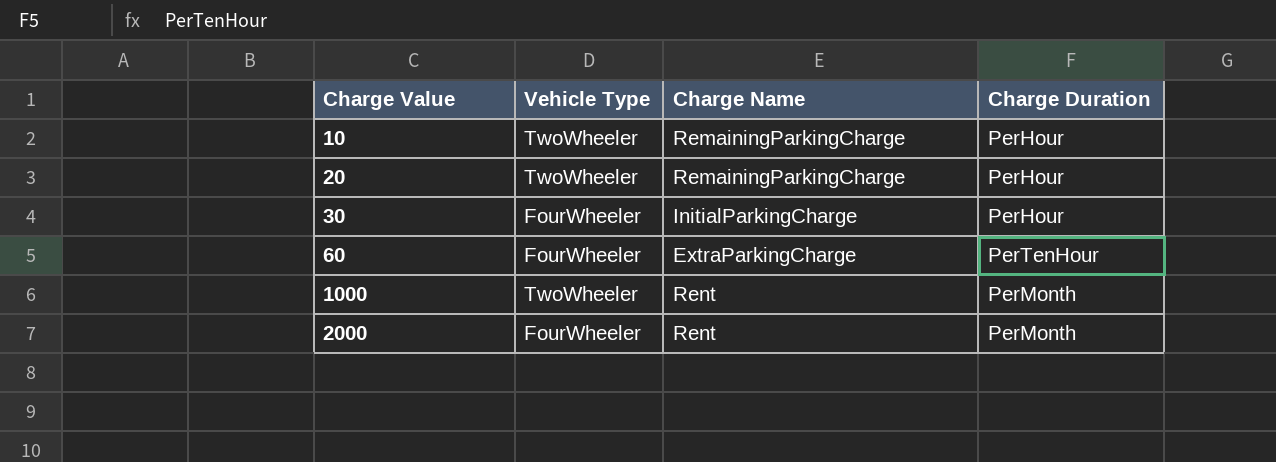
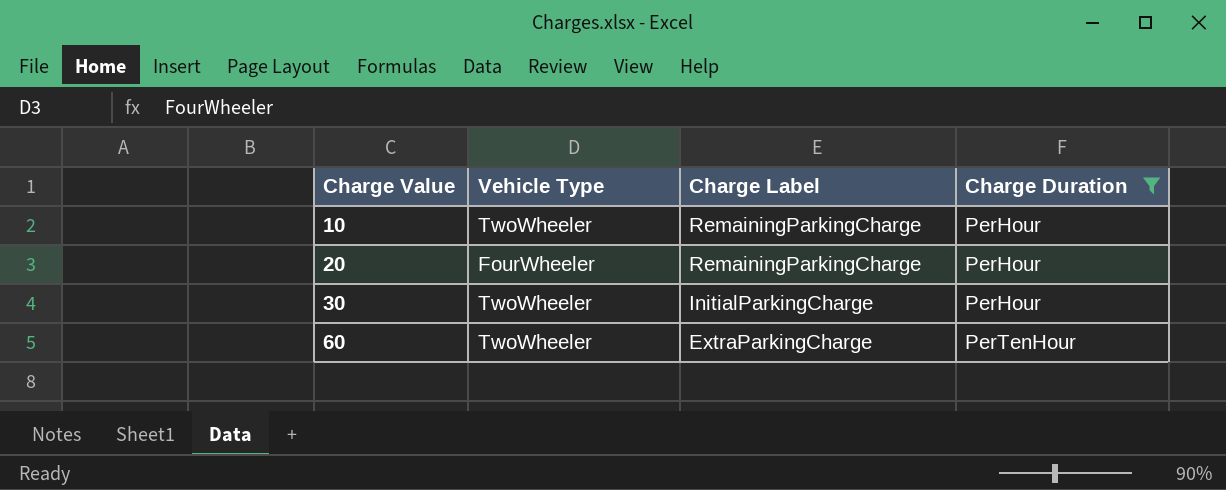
filter: none -> Charge Duration != PerMonth
column name: Charge Name -> Charge Label
20 | Vehicle Type: TwoWheeler -> FourWheeler
30 | Vehicle Type: FourWheeler -> TwoWheeler
60 | Vehicle Type: FourWheeler -> TwoWheeler

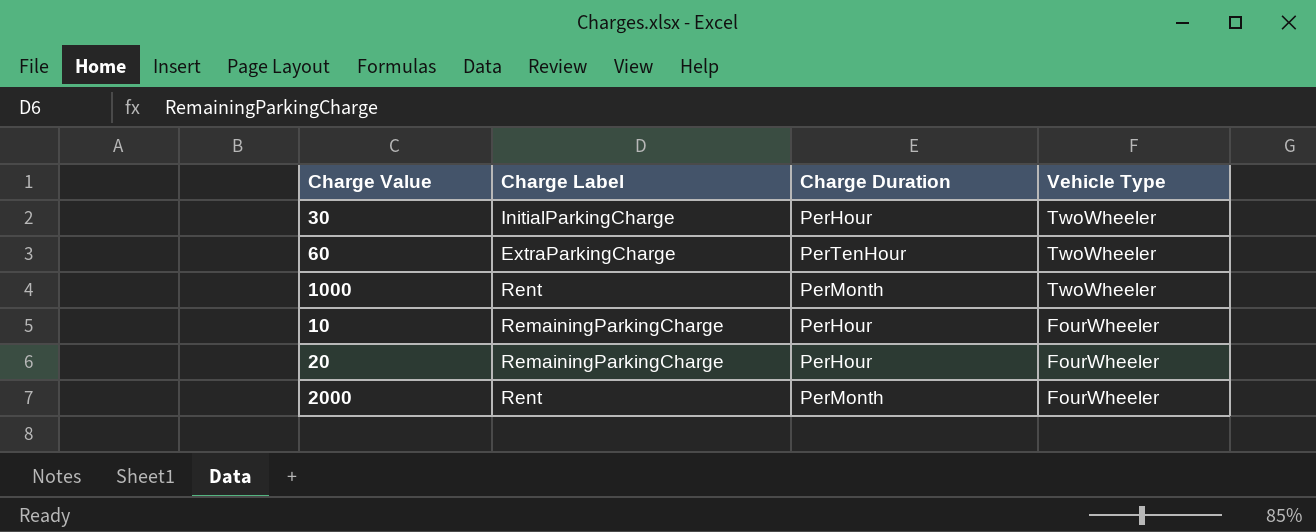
filter: Charge Duration != PerMonth -> none
row order: Charge Value ascending -> Vehicle Type descending
column Vehicle Type | position: 2 -> 4
10 | Vehicle Type: TwoWheeler -> FourWheeler

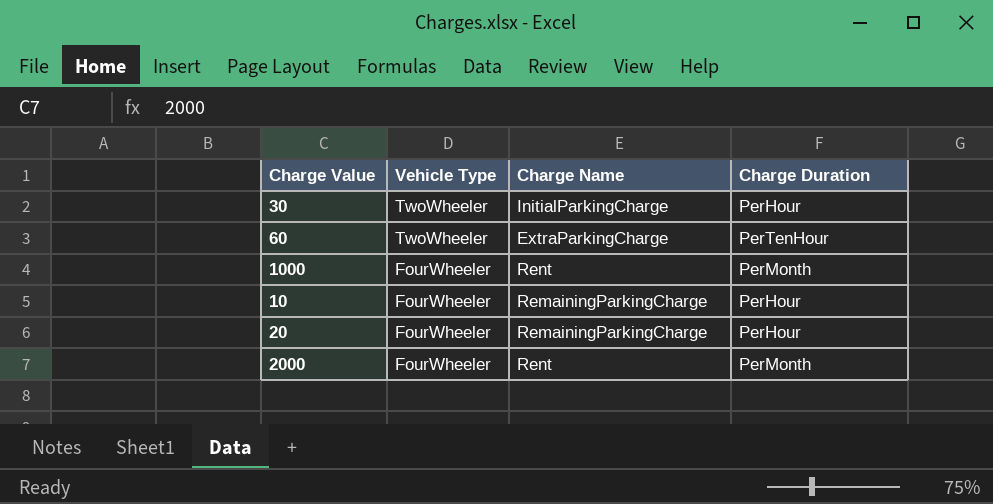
column Vehicle Type | position: 4 -> 2
column name: Charge Label -> Charge Name
1000 | Vehicle Type: TwoWheeler -> FourWheeler

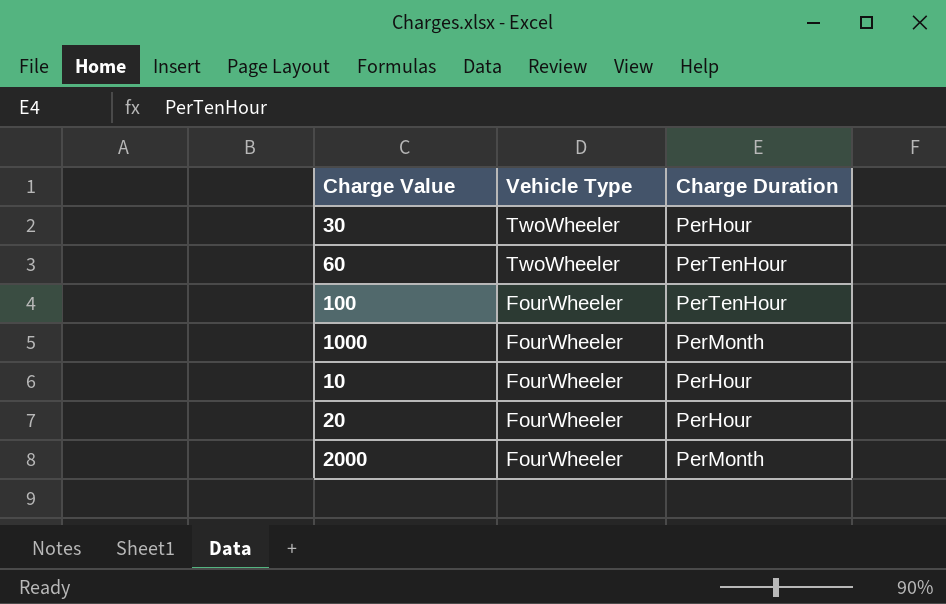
column Charge Name | position: 3 -> none
row 100: none -> FourWheeler | PerTenHour

